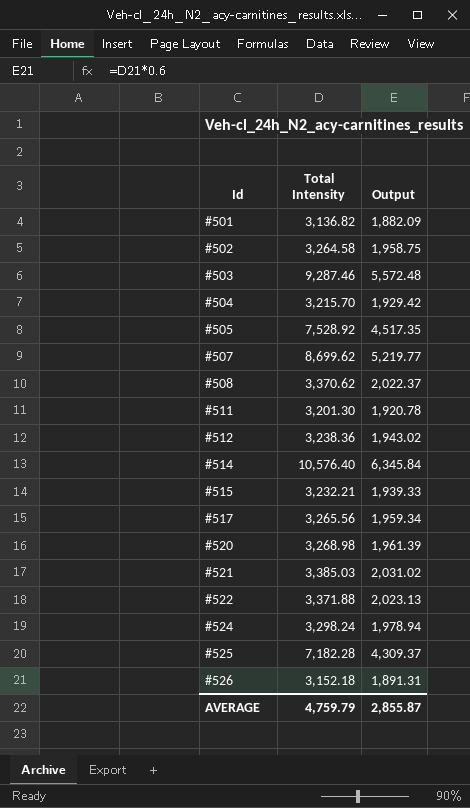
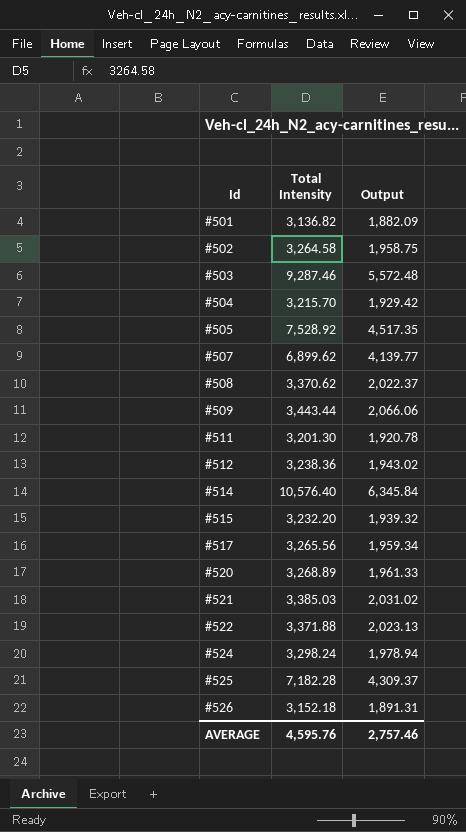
#507 | Total Intensity: 8,699.62 -> 6,899.62
#507 | Output: 5,219.77 -> 4,139.77
row #509: none -> 3,443.44 | 2,066.06
#515 | Total Intensity: 3,232.21 -> 3,232.20
#515 | Output: 1,939.33 -> 1,939.32
#520 | Total Intensity: 3,268.98 -> 3,268.89
#520 | Output: 1,961.39 -> 1,961.33
AVERAGE | Total Intensity: 4,759.79 -> 4,595.76
AVERAGE | Output: 2,855.87 -> 2,757.46

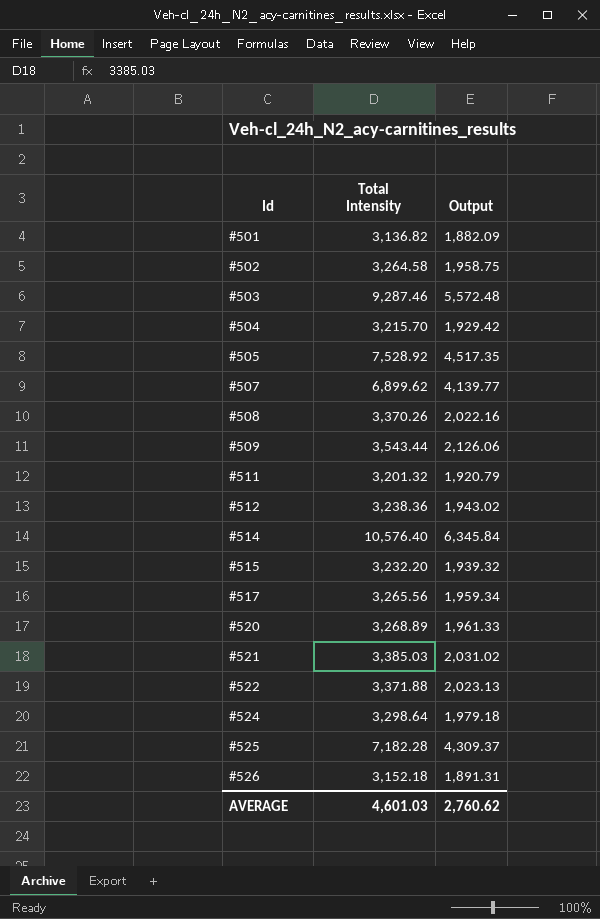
#508 | Total Intensity: 3,370.62 -> 3,370.26
#508 | Output: 2,022.37 -> 2,022.16
#509 | Total Intensity: 3,443.44 -> 3,543.44
#509 | Output: 2,066.06 -> 2,126.06
#511 | Total Intensity: 3,201.30 -> 3,201.32
#511 | Output: 1,920.78 -> 1,920.79
#524 | Total Intensity: 3,298.24 -> 3,298.64
#524 | Output: 1,978.94 -> 1,979.18
AVERAGE | Total Intensity: 4,595.76 -> 4,601.03
AVERAGE | Output: 2,757.46 -> 2,760.62

